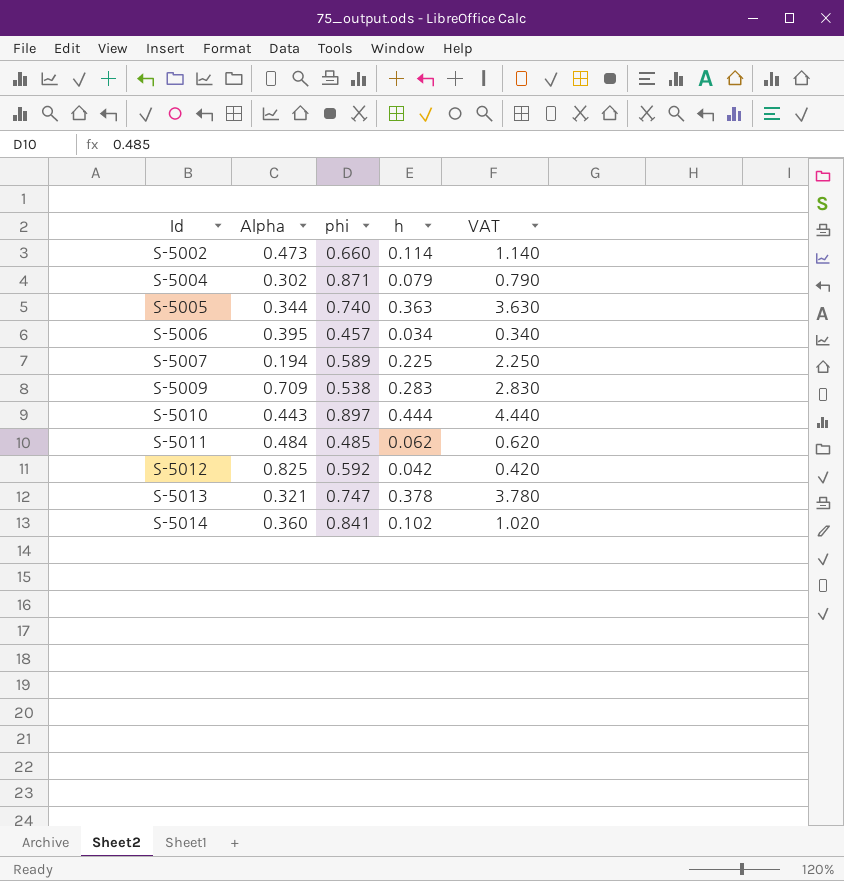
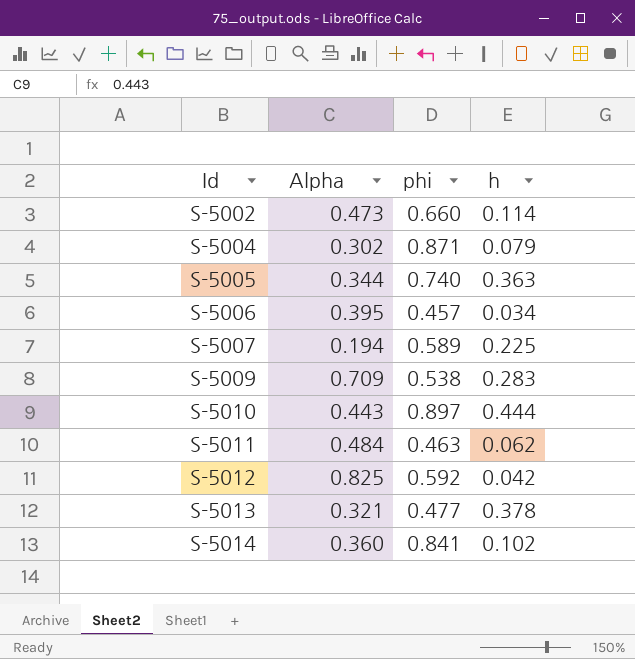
column VAT | formula: [h] * 10 -> none
S-5011 | phi: 0.485 -> 0.463
S-5013 | phi: 0.747 -> 0.477

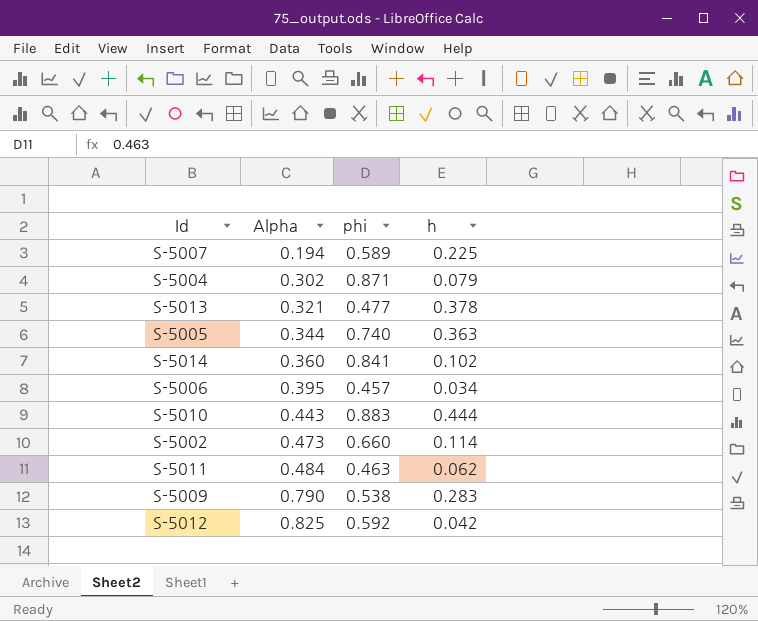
row order: Id ascending -> Alpha ascending
S-5010 | phi: 0.897 -> 0.883
S-5009 | Alpha: 0.709 -> 0.790

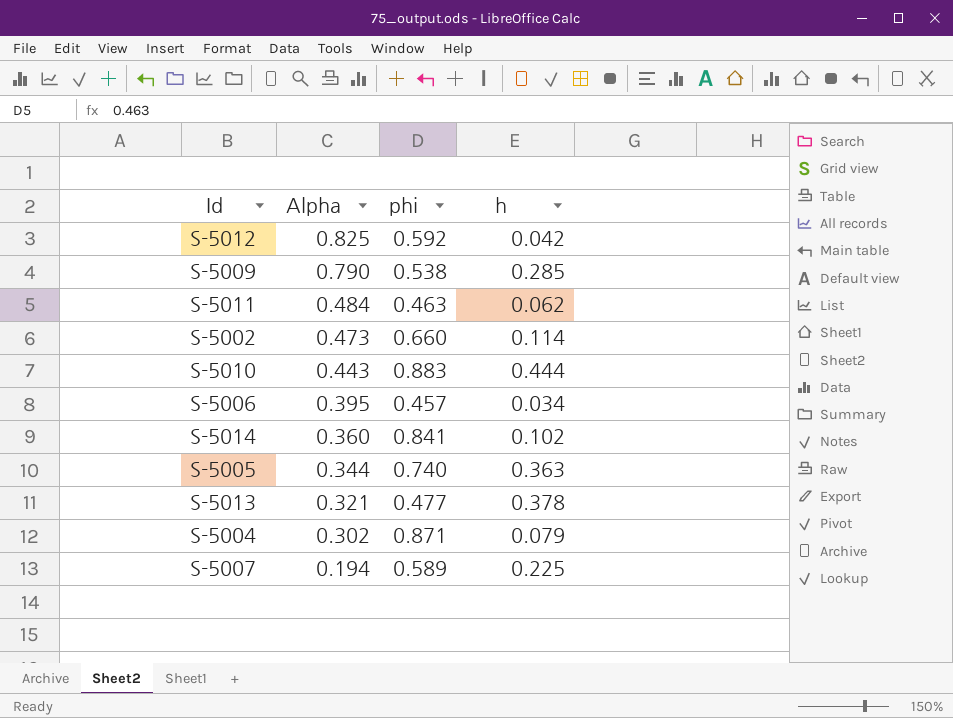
row order: Alpha ascending -> Alpha descending
S-5009 | h: 0.283 -> 0.285

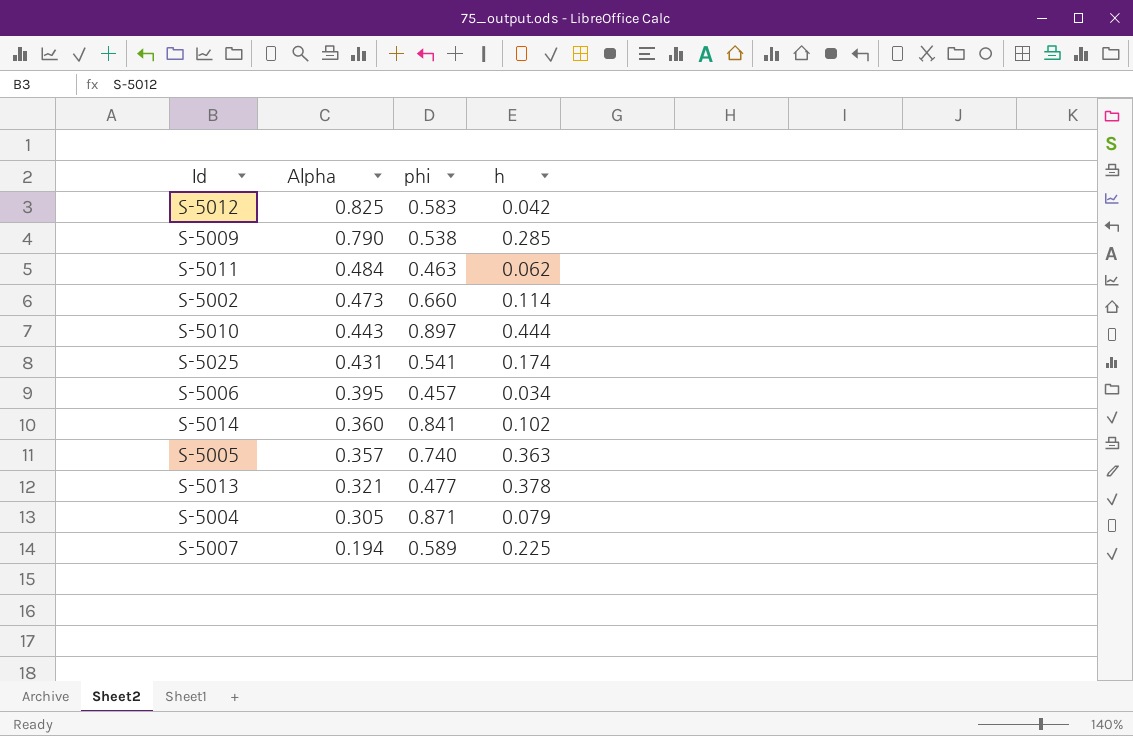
S-5012 | phi: 0.592 -> 0.583
S-5010 | phi: 0.883 -> 0.897
row S-5025: none -> 0.431 | 0.541 | 0.174
S-5005 | Alpha: 0.344 -> 0.357
S-5004 | Alpha: 0.302 -> 0.305

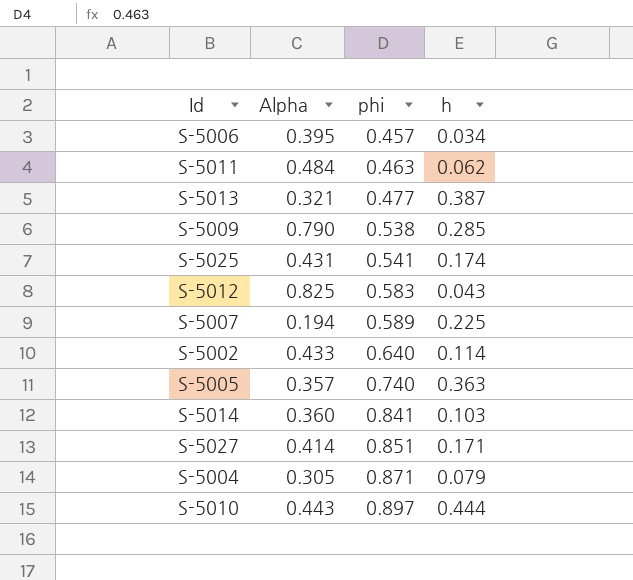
row order: Alpha descending -> phi ascending
S-5013 | h: 0.378 -> 0.387
S-5012 | h: 0.042 -> 0.043
S-5002 | Alpha: 0.473 -> 0.433
S-5002 | phi: 0.660 -> 0.640
S-5014 | h: 0.102 -> 0.103
row S-5027: none -> 0.414 | 0.851 | 0.171

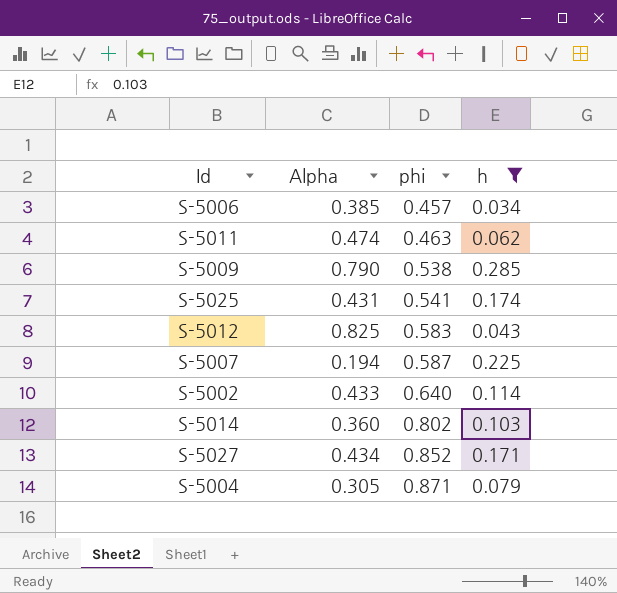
filter: none -> h <= 0.285
S-5006 | Alpha: 0.395 -> 0.385
S-5011 | Alpha: 0.484 -> 0.474
S-5007 | phi: 0.589 -> 0.587
S-5014 | phi: 0.841 -> 0.802
S-5027 | Alpha: 0.414 -> 0.434
S-5027 | phi: 0.851 -> 0.852

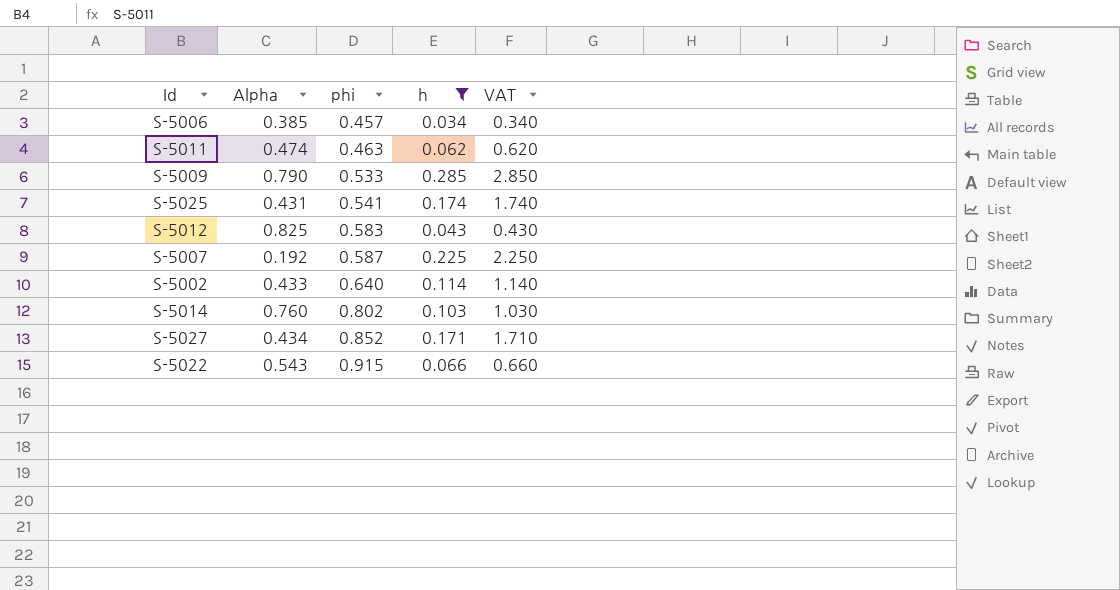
column VAT | formula: none -> [h] * 10
row S-5004: 0.305 | 0.871 | 0.079 -> none
S-5009 | phi: 0.538 -> 0.533
S-5007 | Alpha: 0.194 -> 0.192
S-5014 | Alpha: 0.360 -> 0.760
row S-5022: none -> 0.543 | 0.915 | 0.066 | 0.660

